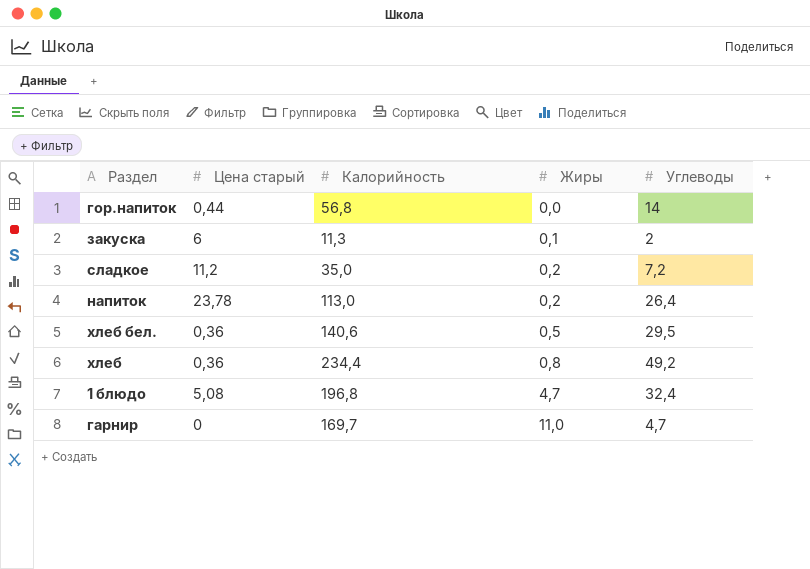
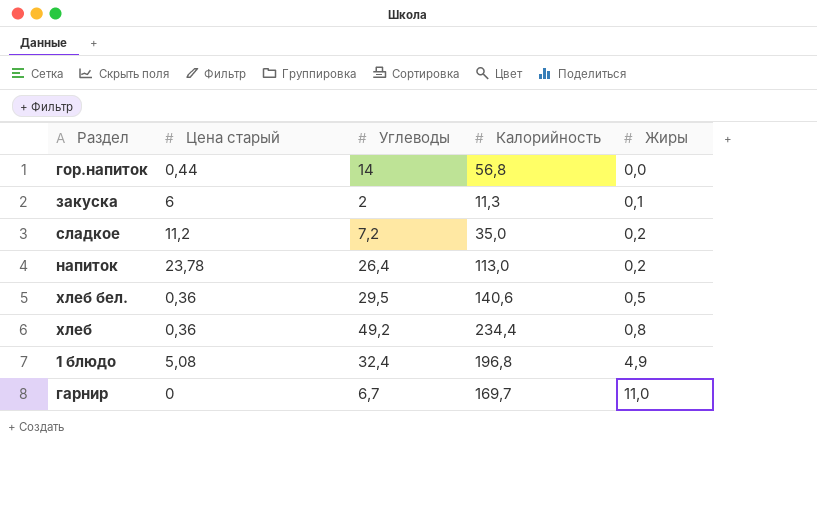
column Углеводы | position: 5 -> 3
1 блюдо | Жиры: 4,7 -> 4,9
гарнир | Углеводы: 4,7 -> 6,7

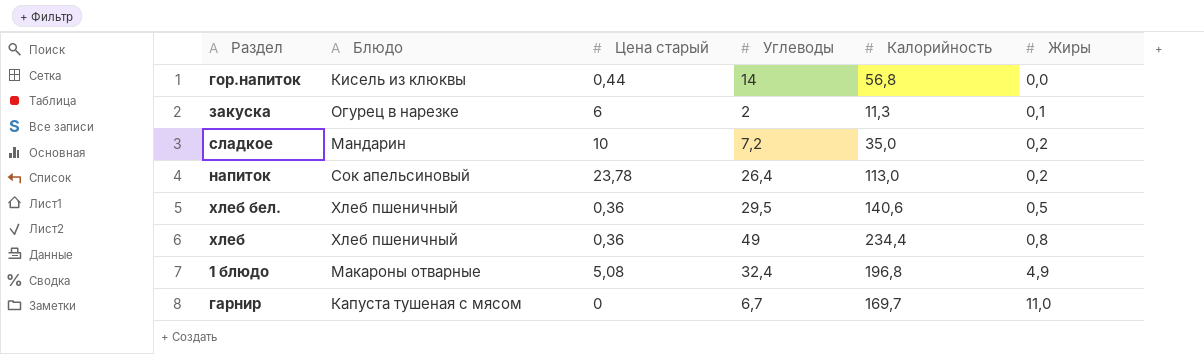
column Блюдо | position: none -> 2
сладкое | Цена старый: 11,2 -> 10
хлеб | Углеводы: 49,2 -> 49

